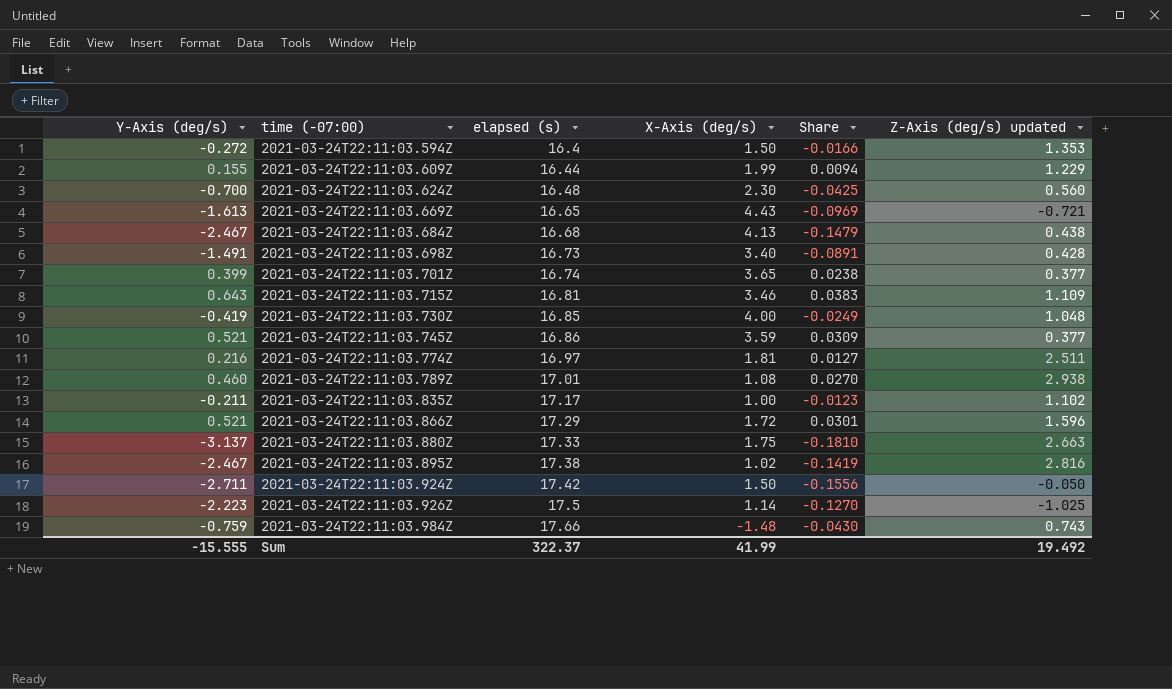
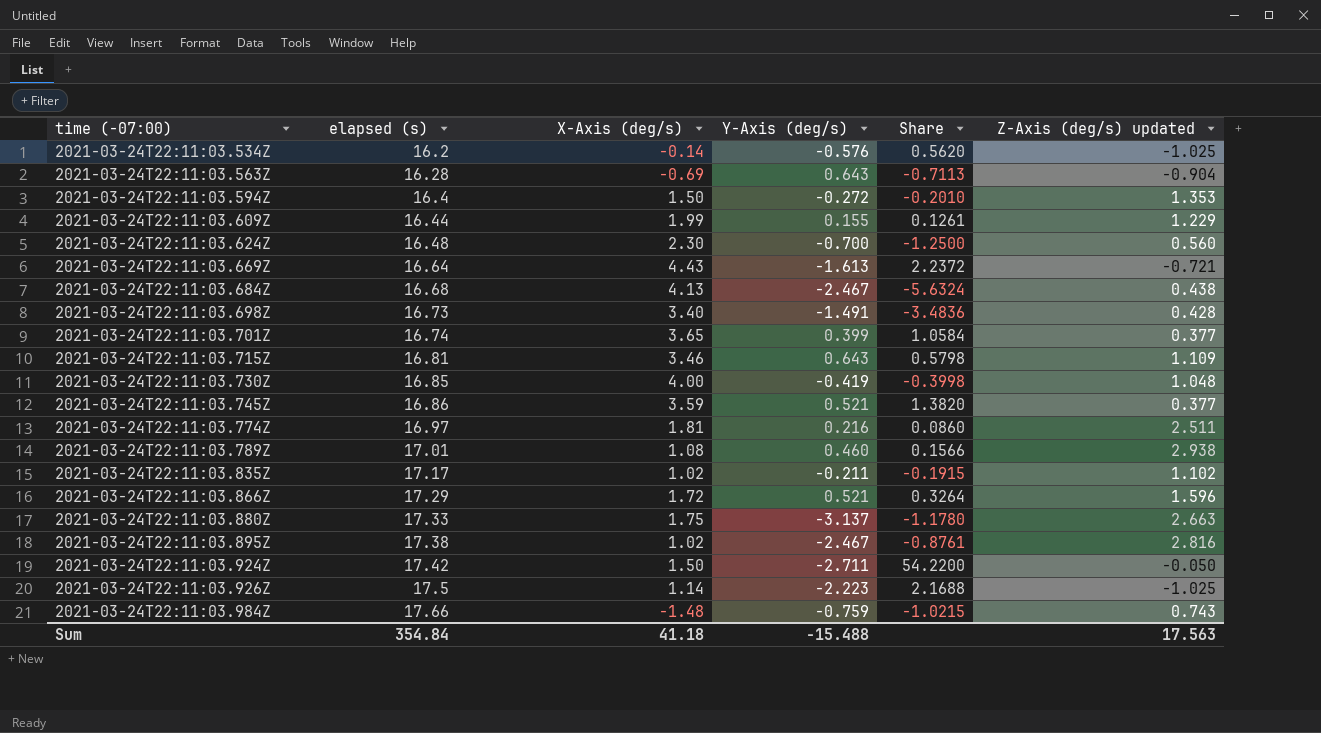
column Y-Axis (deg/s) | position: 1 -> 4
column Share | formula: [Y-Axis (deg/s)] / [elapsed (s)] -> [Y-Axis (deg/s)] / [Z-Axis (deg/s) updated]
row 2021-03-24T22:11:03.534Z: none -> 16.2 | -0.14 | -0.576 | 0.5620 | -1.025
row 2021-03-24T22:11:03.563Z: none -> 16.28 | -0.69 | 0.643 | -0.7113 | -0.904
2021-03-24T22:11:03.669Z | elapsed (s): 16.65 -> 16.64
2021-03-24T22:11:03.835Z | X-Axis (deg/s): 1.00 -> 1.02
Sum | elapsed (s): 322.37 -> 354.84
Sum | X-Axis (deg/s): 41.99 -> 41.18
Sum | Y-Axis (deg/s): -15.555 -> -15.488
Sum | Z-Axis (deg/s) updated: 19.492 -> 17.563

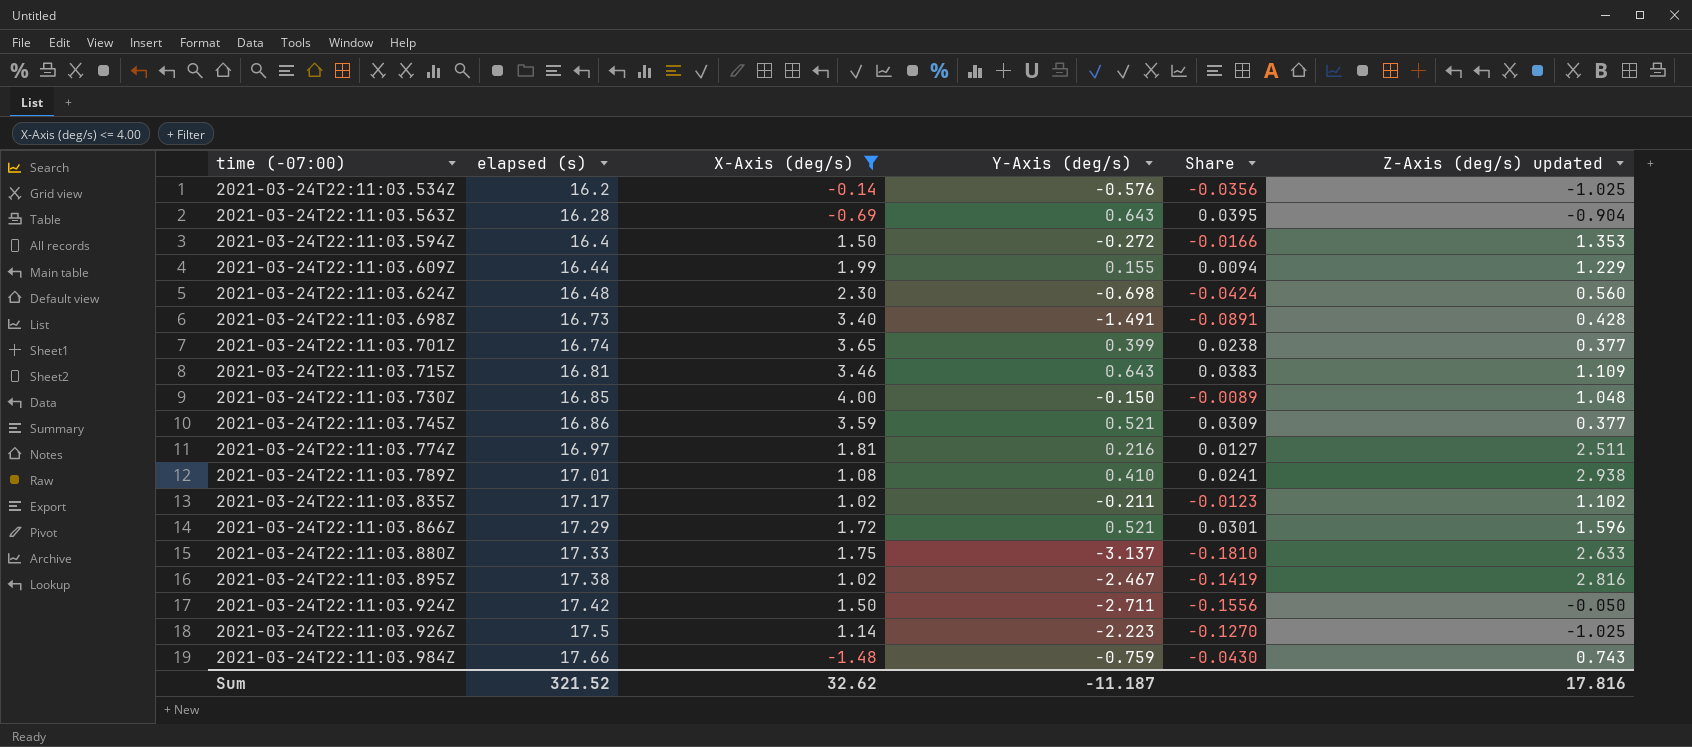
filter: none -> X-Axis (deg/s) <= 4.00
column Share | formula: [Y-Axis (deg/s)] / [Z-Axis (deg/s) updated] -> [Y-Axis (deg/s)] / [elapsed (s)]
2021-03-24T22:11:03.624Z | Y-Axis (deg/s): -0.700 -> -0.698
2021-03-24T22:11:03.730Z | Y-Axis (deg/s): -0.419 -> -0.150
2021-03-24T22:11:03.789Z | Y-Axis (deg/s): 0.460 -> 0.410
2021-03-24T22:11:03.880Z | Z-Axis (deg/s) updated: 2.663 -> 2.633
Sum | elapsed (s): 354.84 -> 321.52
Sum | X-Axis (deg/s): 41.18 -> 32.62
Sum | Y-Axis (deg/s): -15.488 -> -11.187
Sum | Z-Axis (deg/s) updated: 17.563 -> 17.816

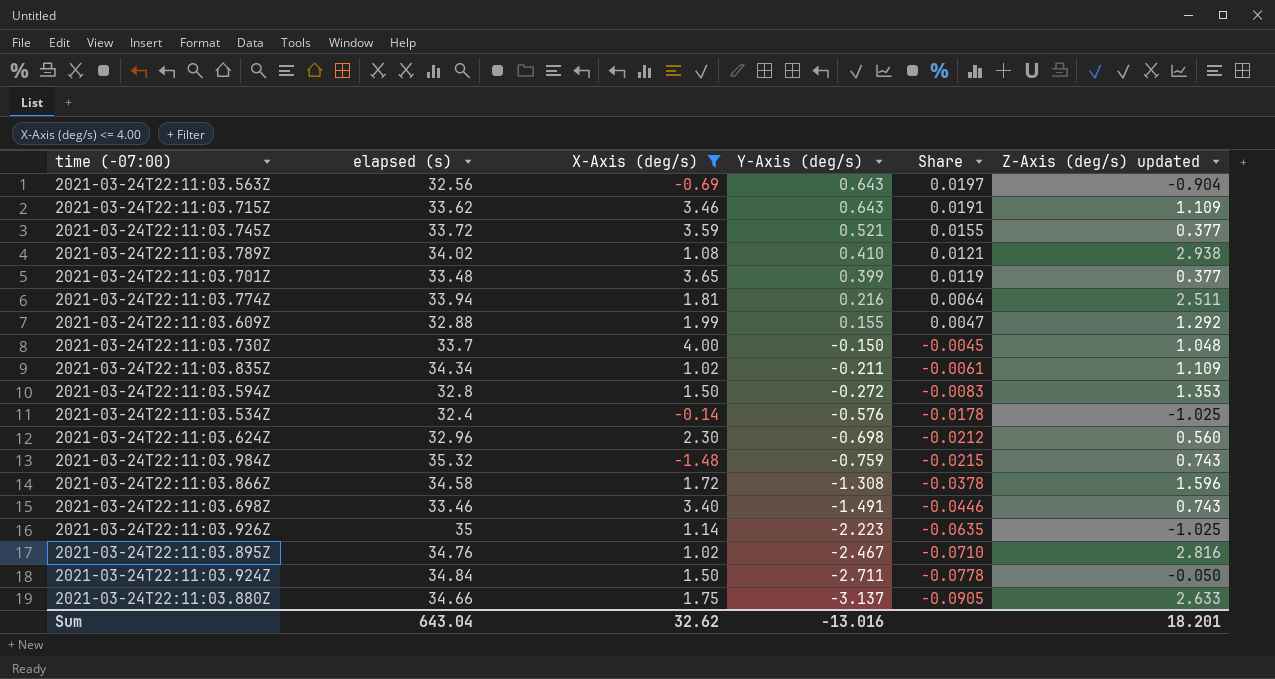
row order: time (-07:00) ascending -> Y-Axis (deg/s) descending
2021-03-24T22:11:03.563Z | elapsed (s): 16.28 -> 32.56
2021-03-24T22:11:03.563Z | Share: 0.0395 -> 0.0197
2021-03-24T22:11:03.715Z | elapsed (s): 16.81 -> 33.62
2021-03-24T22:11:03.715Z | Share: 0.0383 -> 0.0191
2021-03-24T22:11:03.745Z | elapsed (s): 16.86 -> 33.72
2021-03-24T22:11:03.745Z | Share: 0.0309 -> 0.0155
2021-03-24T22:11:03.789Z | elapsed (s): 17.01 -> 34.02
2021-03-24T22:11:03.789Z | Share: 0.0241 -> 0.0121
2021-03-24T22:11:03.701Z | elapsed (s): 16.74 -> 33.48
2021-03-24T22:11:03.701Z | Share: 0.0238 -> 0.0119
2021-03-24T22:11:03.774Z | elapsed (s): 16.97 -> 33.94
2021-03-24T22:11:03.774Z | Share: 0.0127 -> 0.0064
2021-03-24T22:11:03.609Z | elapsed (s): 16.44 -> 32.88
2021-03-24T22:11:03.609Z | Share: 0.0094 -> 0.0047
2021-03-24T22:11:03.609Z | Z-Axis (deg/s) updated: 1.229 -> 1.292
2021-03-24T22:11:03.730Z | elapsed (s): 16.85 -> 33.7
2021-03-24T22:11:03.730Z | Share: -0.0089 -> -0.0045
2021-03-24T22:11:03.835Z | elapsed (s): 17.17 -> 34.34
2021-03-24T22:11:03.835Z | Share: -0.0123 -> -0.0061
2021-03-24T22:11:03.835Z | Z-Axis (deg/s) updated: 1.102 -> 1.109
2021-03-24T22:11:03.594Z | elapsed (s): 16.4 -> 32.8
2021-03-24T22:11:03.594Z | Share: -0.0166 -> -0.0083
2021-03-24T22:11:03.534Z | elapsed (s): 16.2 -> 32.4
2021-03-24T22:11:03.534Z | Share: -0.0356 -> -0.0178
2021-03-24T22:11:03.624Z | elapsed (s): 16.48 -> 32.96
2021-03-24T22:11:03.624Z | Share: -0.0424 -> -0.0212
2021-03-24T22:11:03.984Z | elapsed (s): 17.66 -> 35.32
2021-03-24T22:11:03.984Z | Share: -0.0430 -> -0.0215
2021-03-24T22:11:03.866Z | elapsed (s): 17.29 -> 34.58
2021-03-24T22:11:03.866Z | Y-Axis (deg/s): 0.521 -> -1.308
2021-03-24T22:11:03.866Z | Share: 0.0301 -> -0.0378
2021-03-24T22:11:03.698Z | elapsed (s): 16.73 -> 33.46
2021-03-24T22:11:03.698Z | Share: -0.0891 -> -0.0446
2021-03-24T22:11:03.698Z | Z-Axis (deg/s) updated: 0.428 -> 0.743
2021-03-24T22:11:03.926Z | elapsed (s): 17.5 -> 35
2021-03-24T22:11:03.926Z | Share: -0.1270 -> -0.0635
2021-03-24T22:11:03.895Z | elapsed (s): 17.38 -> 34.76
2021-03-24T22:11:03.895Z | Share: -0.1419 -> -0.0710
2021-03-24T22:11:03.924Z | elapsed (s): 17.42 -> 34.84
2021-03-24T22:11:03.924Z | Share: -0.1556 -> -0.0778
2021-03-24T22:11:03.880Z | elapsed (s): 17.33 -> 34.66
2021-03-24T22:11:03.880Z | Share: -0.1810 -> -0.0905
Sum | elapsed (s): 321.52 -> 643.04
Sum | Y-Axis (deg/s): -11.187 -> -13.016
Sum | Z-Axis (deg/s) updated: 17.816 -> 18.201

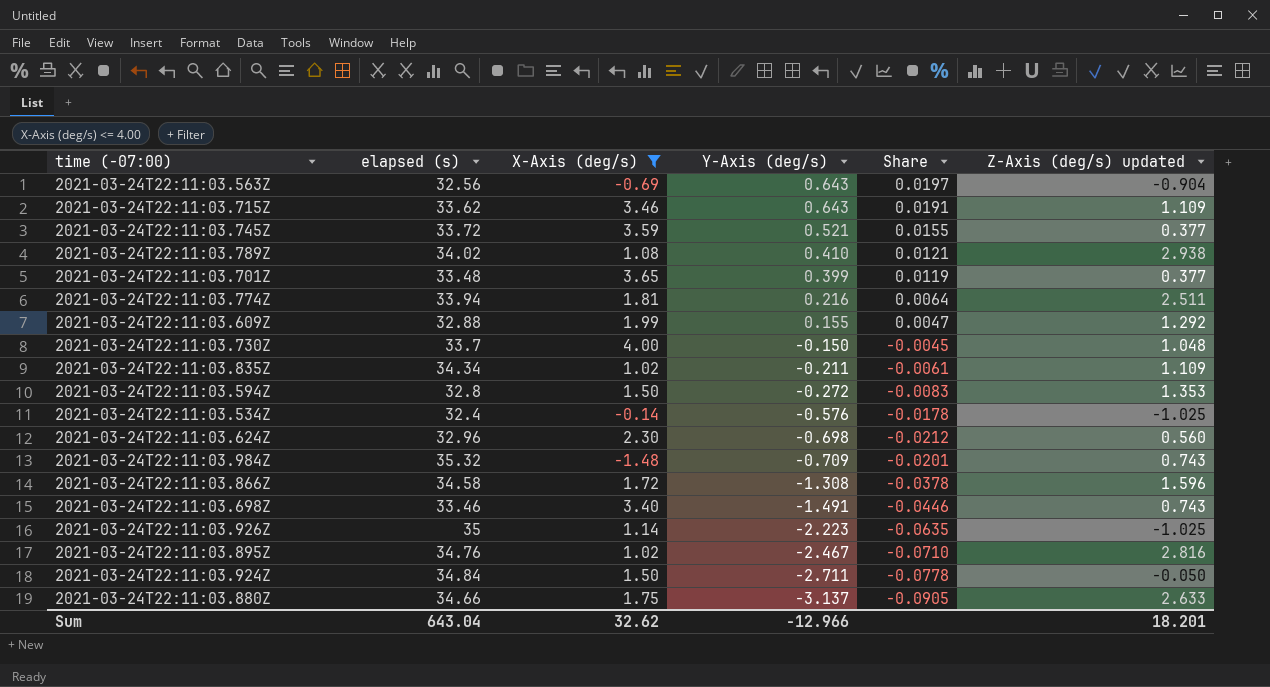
2021-03-24T22:11:03.984Z | Y-Axis (deg/s): -0.759 -> -0.709
2021-03-24T22:11:03.984Z | Share: -0.0215 -> -0.0201
Sum | Y-Axis (deg/s): -13.016 -> -12.966

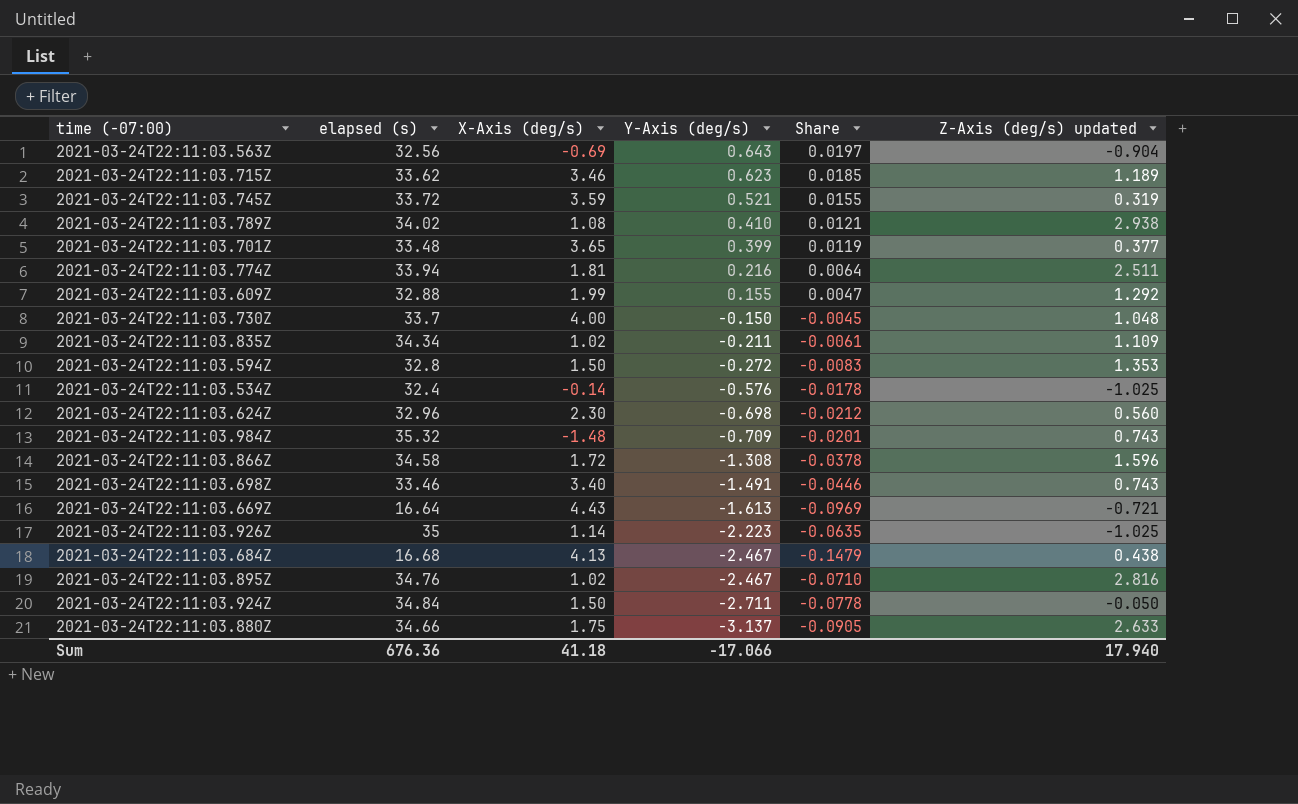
filter: X-Axis (deg/s) <= 4.00 -> none
2021-03-24T22:11:03.715Z | Y-Axis (deg/s): 0.643 -> 0.623
2021-03-24T22:11:03.715Z | Share: 0.0191 -> 0.0185
2021-03-24T22:11:03.715Z | Z-Axis (deg/s) updated: 1.109 -> 1.189
2021-03-24T22:11:03.745Z | Z-Axis (deg/s) updated: 0.377 -> 0.319
Sum | elapsed (s): 643.04 -> 676.36
Sum | X-Axis (deg/s): 32.62 -> 41.18
Sum | Y-Axis (deg/s): -12.966 -> -17.066
Sum | Z-Axis (deg/s) updated: 18.201 -> 17.940

